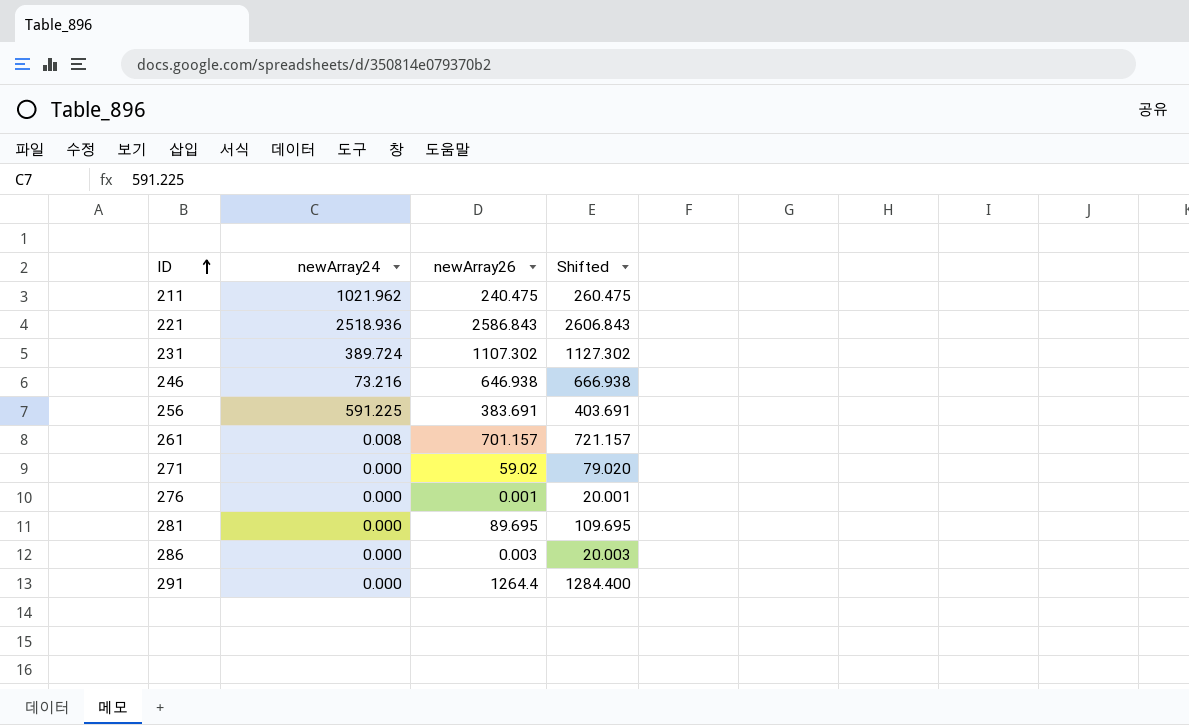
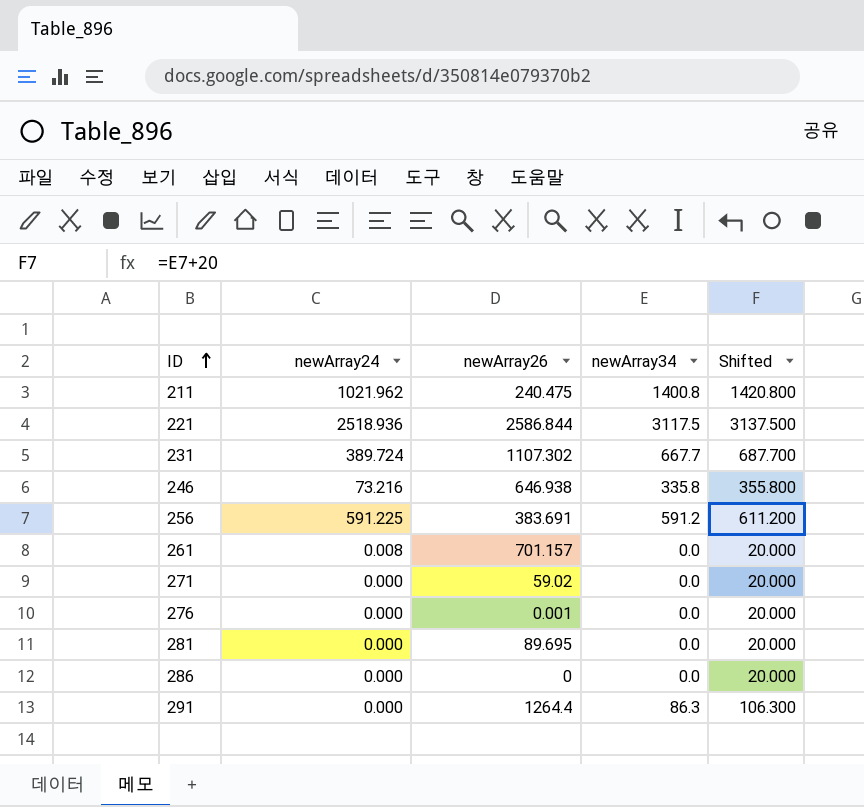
column newArray34 | position: none -> 4
column Shifted | formula: [newArray26] + 20 -> [newArray34] + 20
221 | newArray26: 2586.843 -> 2586.844
286 | newArray26: 0.003 -> 0

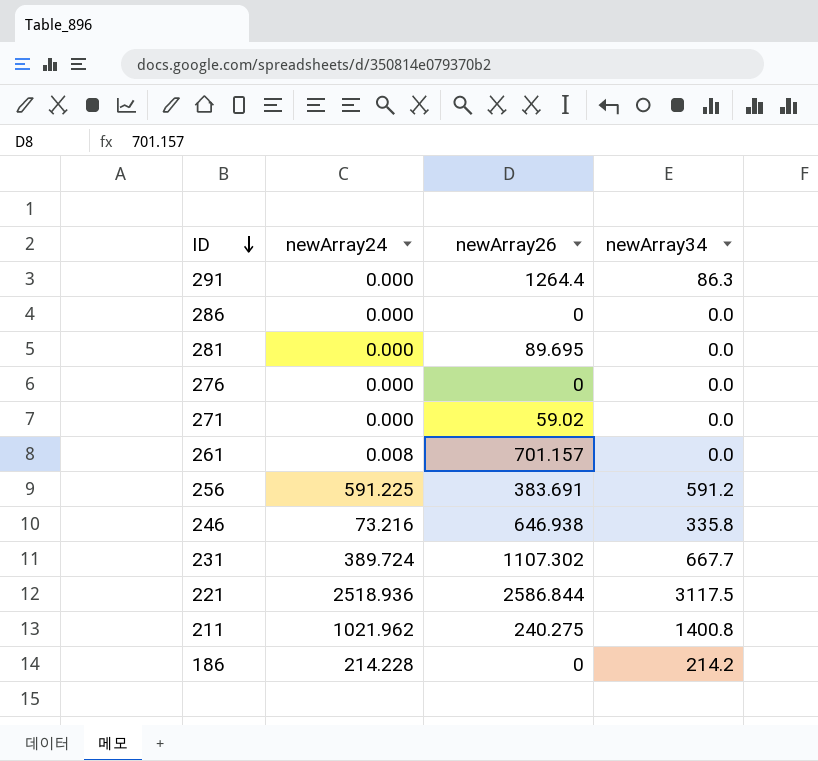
row order: ID ascending -> ID descending
column Shifted | formula: [newArray34] + 20 -> none
276 | newArray26: 0.001 -> 0
211 | newArray26: 240.475 -> 240.275
row 186: none -> 214.228 | 0 | 214.2

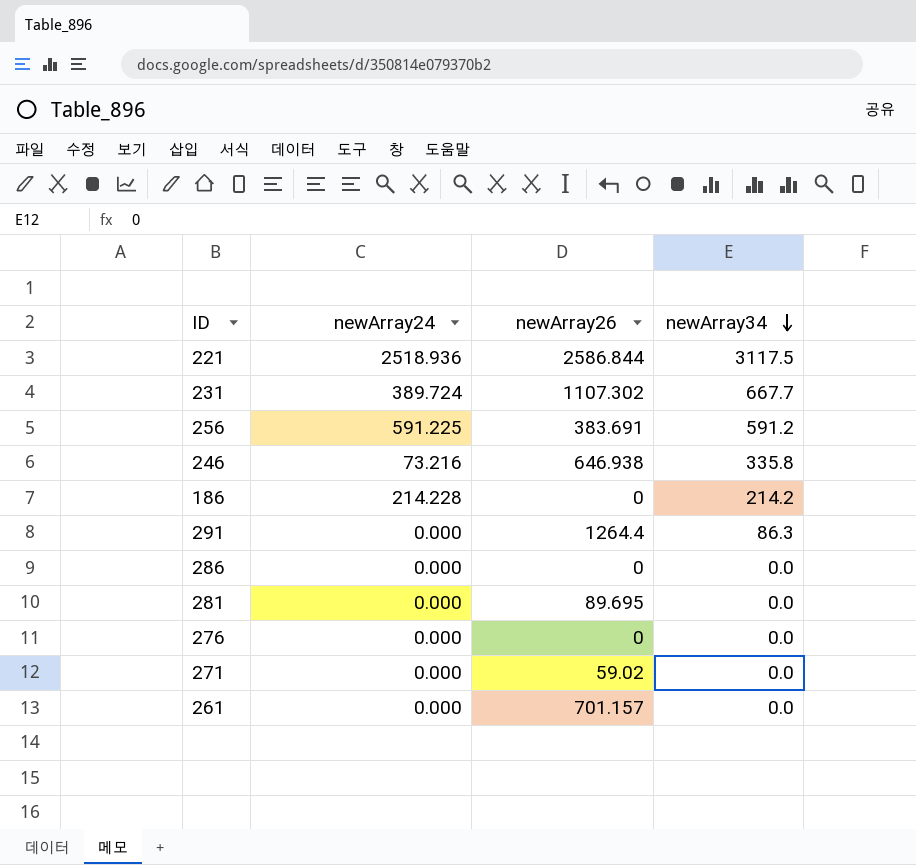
row order: ID descending -> newArray34 descending
row 211: 1021.962 | 240.275 | 1400.8 -> none
261 | newArray24: 0.008 -> 0.000

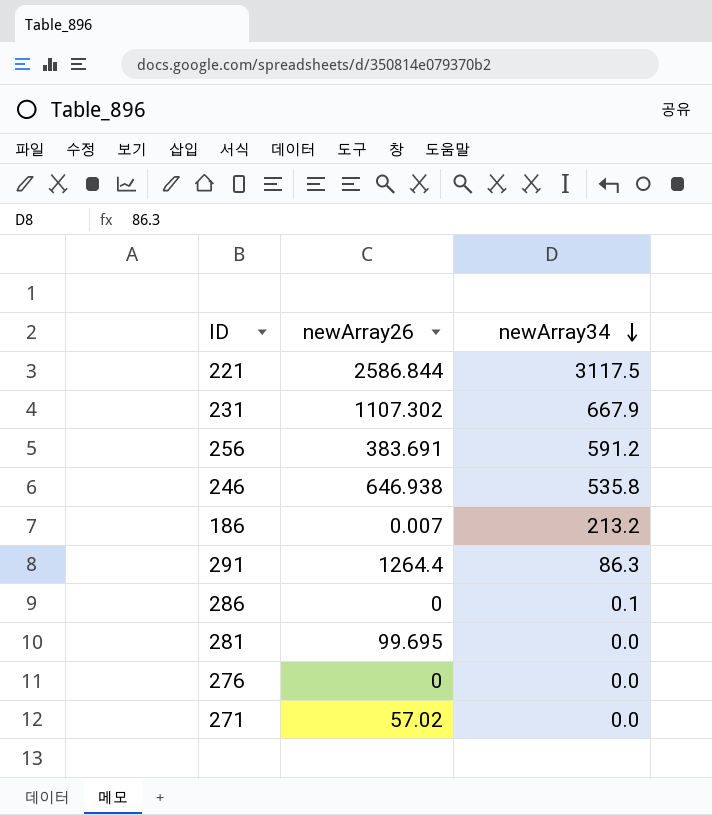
column newArray24 | position: 2 -> none
row 261: 0.000 | 701.157 | 0.0 -> none
231 | newArray34: 667.7 -> 667.9
246 | newArray34: 335.8 -> 535.8
186 | newArray26: 0 -> 0.007
186 | newArray34: 214.2 -> 213.2
286 | newArray34: 0.0 -> 0.1
281 | newArray26: 89.695 -> 99.695
271 | newArray26: 59.02 -> 57.02

